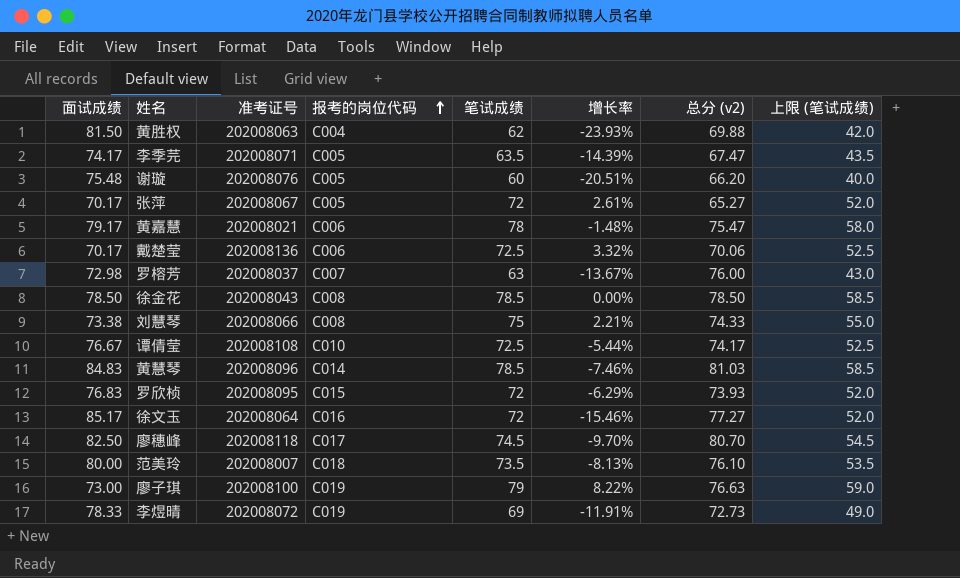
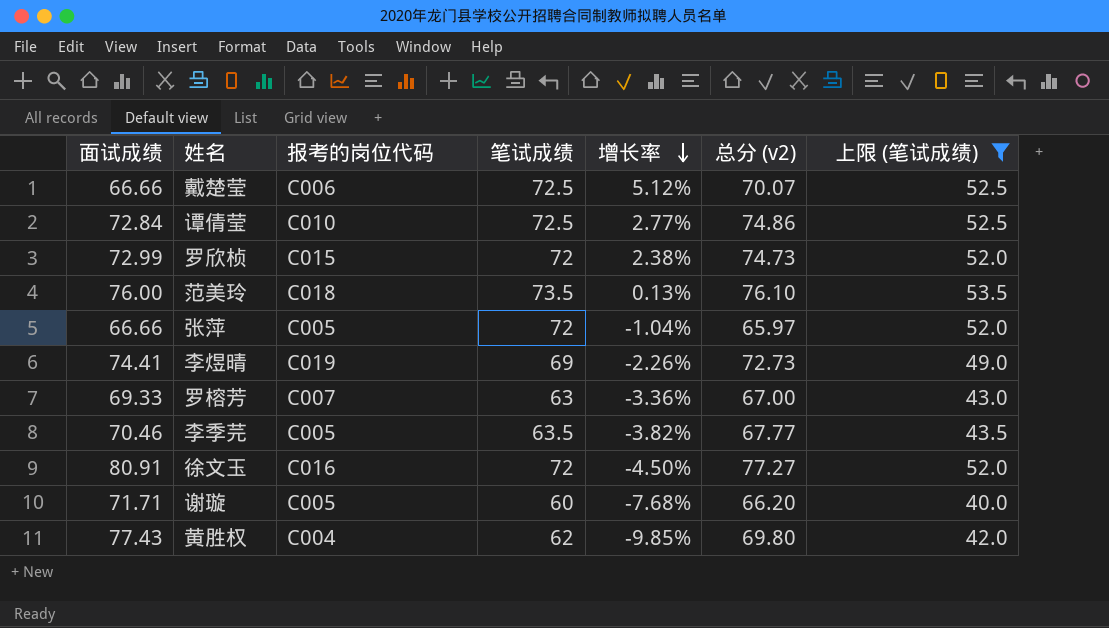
filter: none -> 上限 (笔试成绩) <= 53.5
row order: 报考的岗位代码 ascending -> 增长率 descending
column 准考证号 | position: 3 -> none
column 增长率 | formula: ([笔试成绩] - [面试成绩]) / [面试成绩] -> ([总分 (v2)] - [面试成绩]) / [面试成绩]
戴楚莹 | 面试成绩: 70.17 -> 66.66
戴楚莹 | 总分 (v2): 70.06 -> 70.07
谭倩莹 | 面试成绩: 76.67 -> 72.84
谭倩莹 | 总分 (v2): 74.17 -> 74.86
罗欣桢 | 面试成绩: 76.83 -> 72.99
罗欣桢 | 总分 (v2): 73.93 -> 74.73
范美玲 | 面试成绩: 80.00 -> 76.00
张萍 | 面试成绩: 70.17 -> 66.66
张萍 | 总分 (v2): 65.27 -> 65.97
李煜晴 | 面试成绩: 78.33 -> 74.41
罗榕芳 | 面试成绩: 72.98 -> 69.33
罗榕芳 | 总分 (v2): 76.00 -> 67.00
李季芫 | 面试成绩: 74.17 -> 70.46
李季芫 | 总分 (v2): 67.47 -> 67.77
徐文玉 | 面试成绩: 85.17 -> 80.91
谢璇 | 面试成绩: 75.48 -> 71.71
黄胜权 | 面试成绩: 81.50 -> 77.43
黄胜权 | 总分 (v2): 69.88 -> 69.80

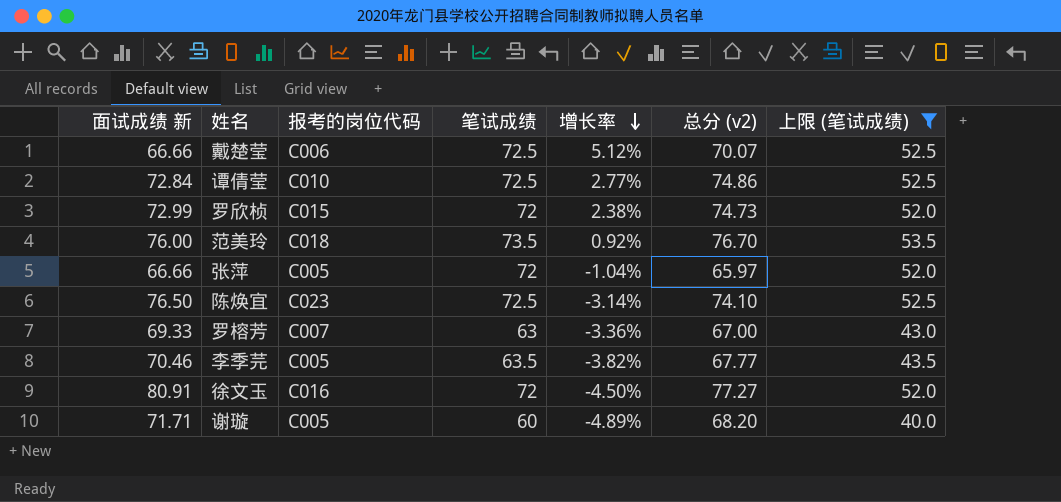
column name: 面试成绩 -> 面试成绩 新
row 李煜晴: 74.41 | C019 | 69 | -2.26% | 72.73 | 49.0 -> none
row 黄胜权: 77.43 | C004 | 62 | -9.85% | 69.80 | 42.0 -> none
范美玲 | 增长率: 0.13% -> 0.92%
范美玲 | 总分 (v2): 76.10 -> 76.70
row 陈焕宜: none -> 76.50 | C023 | 72.5 | -3.14% | 74.10 | 52.5
谢璇 | 增长率: -7.68% -> -4.89%
谢璇 | 总分 (v2): 66.20 -> 68.20

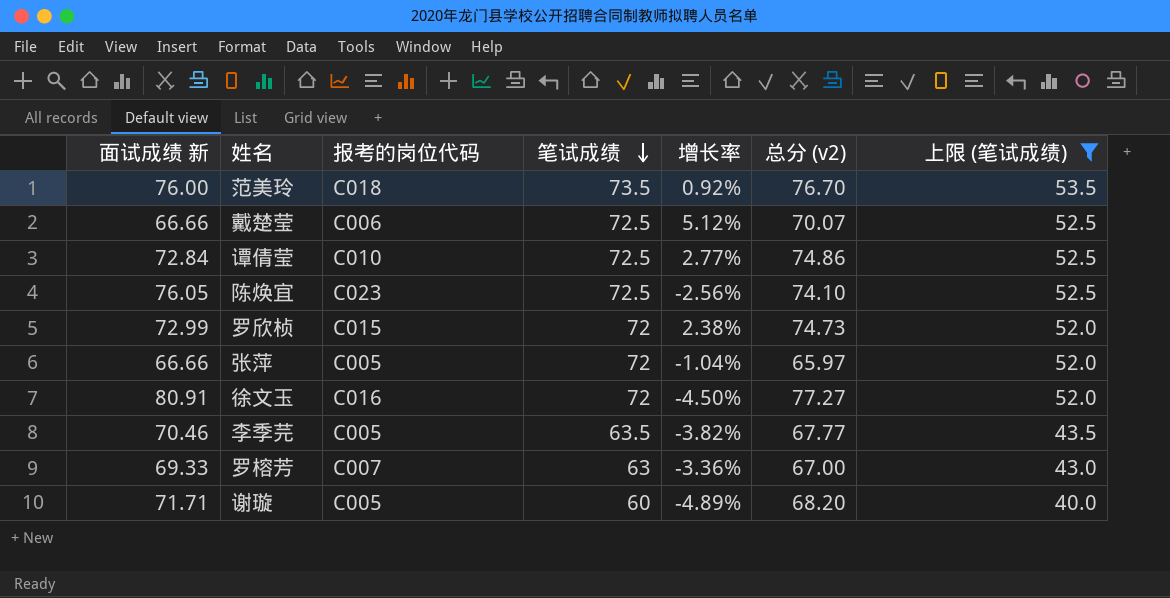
row order: 增长率 descending -> 笔试成绩 descending
陈焕宜 | 面试成绩 新: 76.50 -> 76.05
陈焕宜 | 增长率: -3.14% -> -2.56%

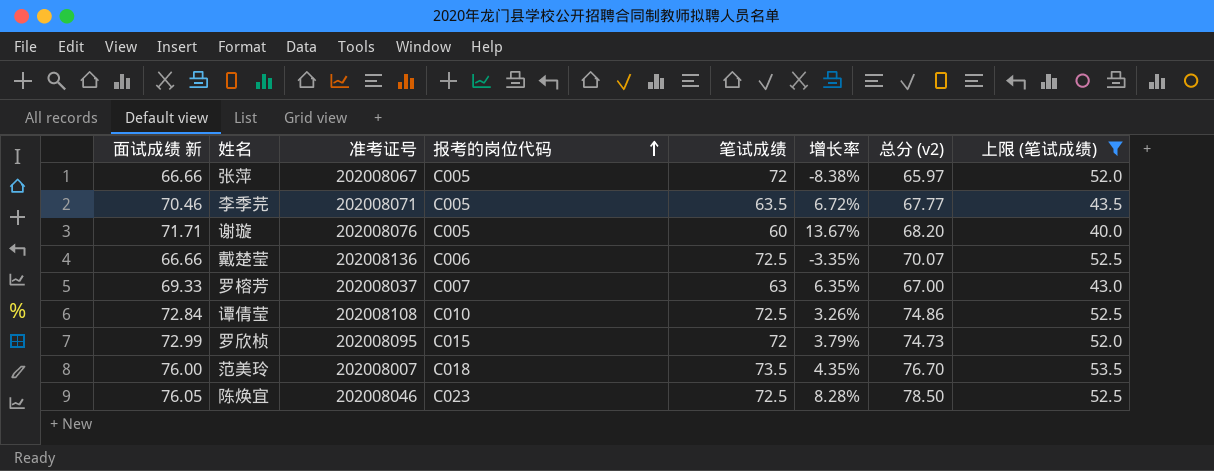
row order: 笔试成绩 descending -> 报考的岗位代码 ascending
column 准考证号 | position: none -> 3
column 增长率 | formula: ([总分 (v2)] - [面试成绩 新]) / [面试成绩 新] -> ([总分 (v2)] - [笔试成绩]) / [笔试成绩]
row 徐文玉: 80.91 | C016 | 72 | -4.50% | 77.27 | 52.0 -> none
陈焕宜 | 总分 (v2): 74.10 -> 78.50

